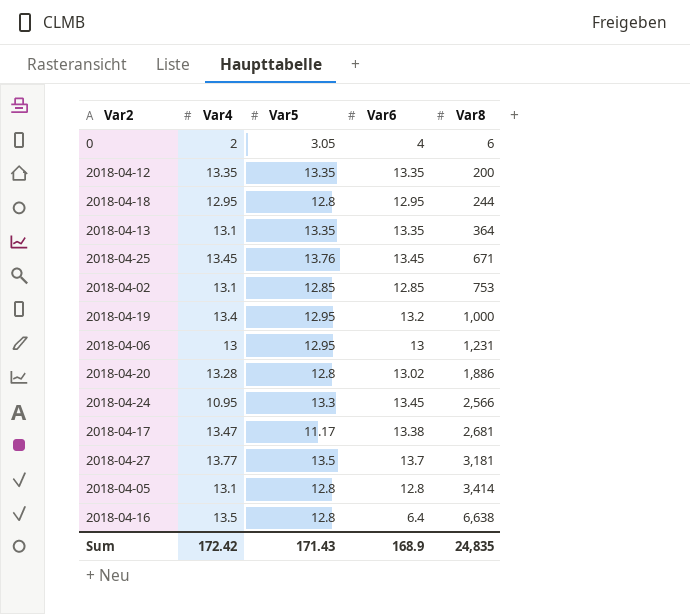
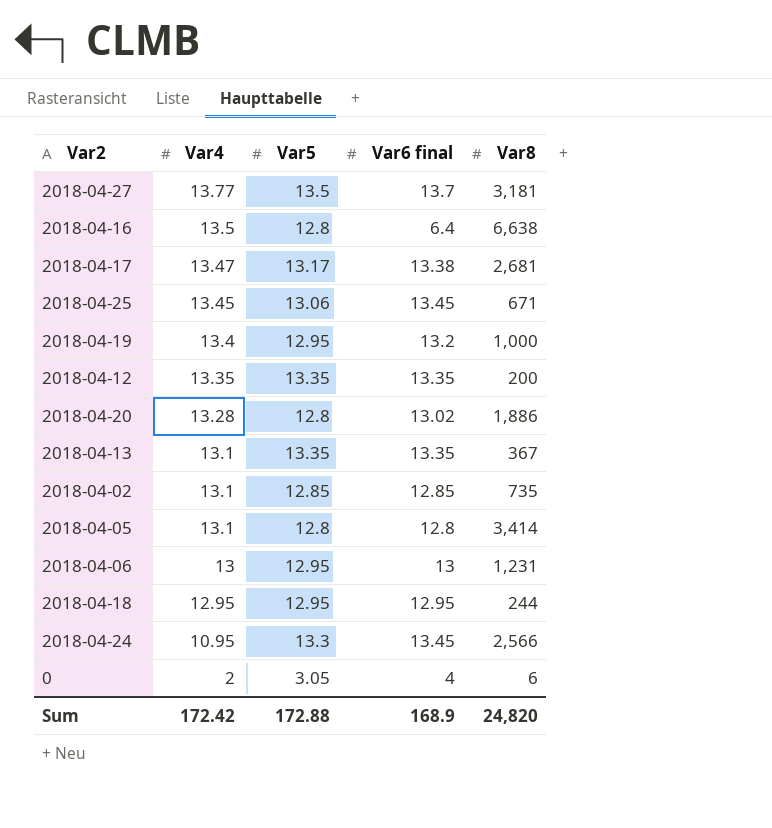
row order: Var8 ascending -> Var4 descending
column name: Var6 -> Var6 final
2018-04-17 | Var5: 11.17 -> 13.17
2018-04-25 | Var5: 13.76 -> 13.06
2018-04-13 | Var8: 364 -> 367
2018-04-02 | Var8: 753 -> 735
2018-04-18 | Var5: 12.8 -> 12.95
Sum | Var5: 171.43 -> 172.88
Sum | Var8: 24,835 -> 24,820

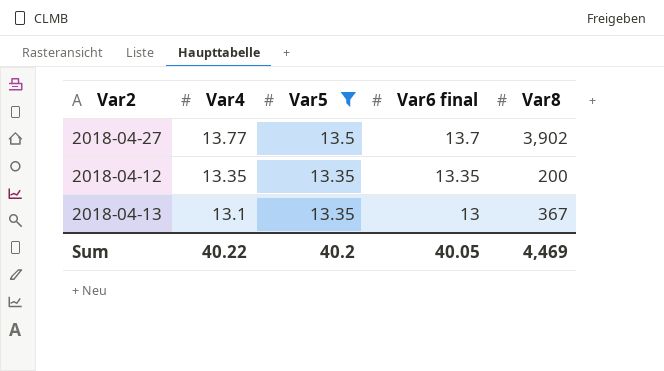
filter: none -> Var5 >= 13.35
2018-04-27 | Var8: 3,181 -> 3,902
2018-04-13 | Var6 final: 13.35 -> 13
Sum | Var4: 172.42 -> 40.22
Sum | Var5: 172.88 -> 40.2
Sum | Var6 final: 168.9 -> 40.05
Sum | Var8: 24,820 -> 4,469

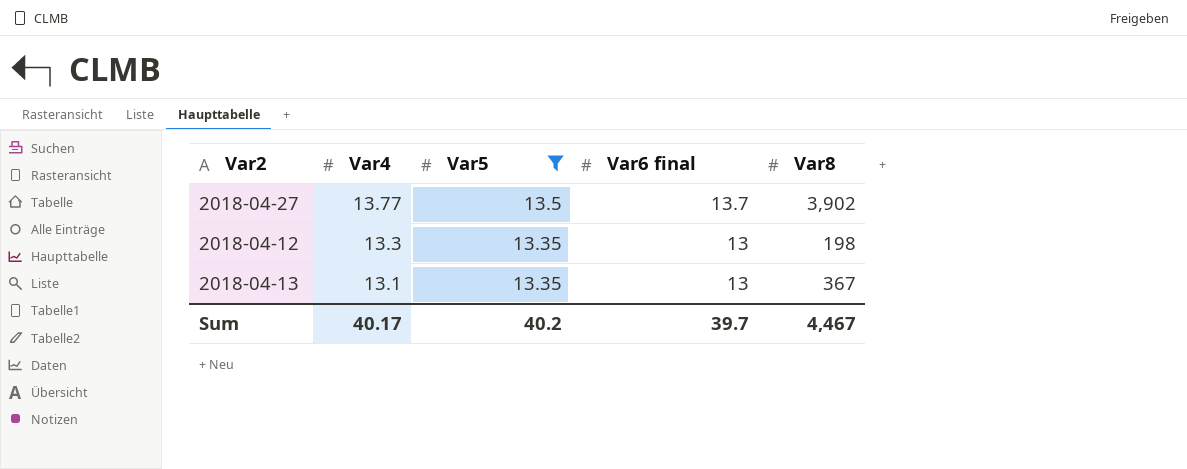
2018-04-12 | Var4: 13.35 -> 13.3
2018-04-12 | Var6 final: 13.35 -> 13
2018-04-12 | Var8: 200 -> 198
Sum | Var4: 40.22 -> 40.17
Sum | Var6 final: 40.05 -> 39.7
Sum | Var8: 4,469 -> 4,467

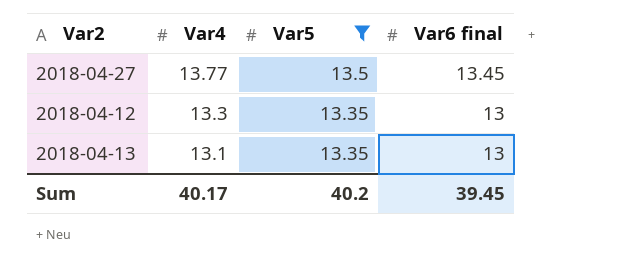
column Var8 | position: 5 -> none
2018-04-27 | Var6 final: 13.7 -> 13.45
Sum | Var6 final: 39.7 -> 39.45

